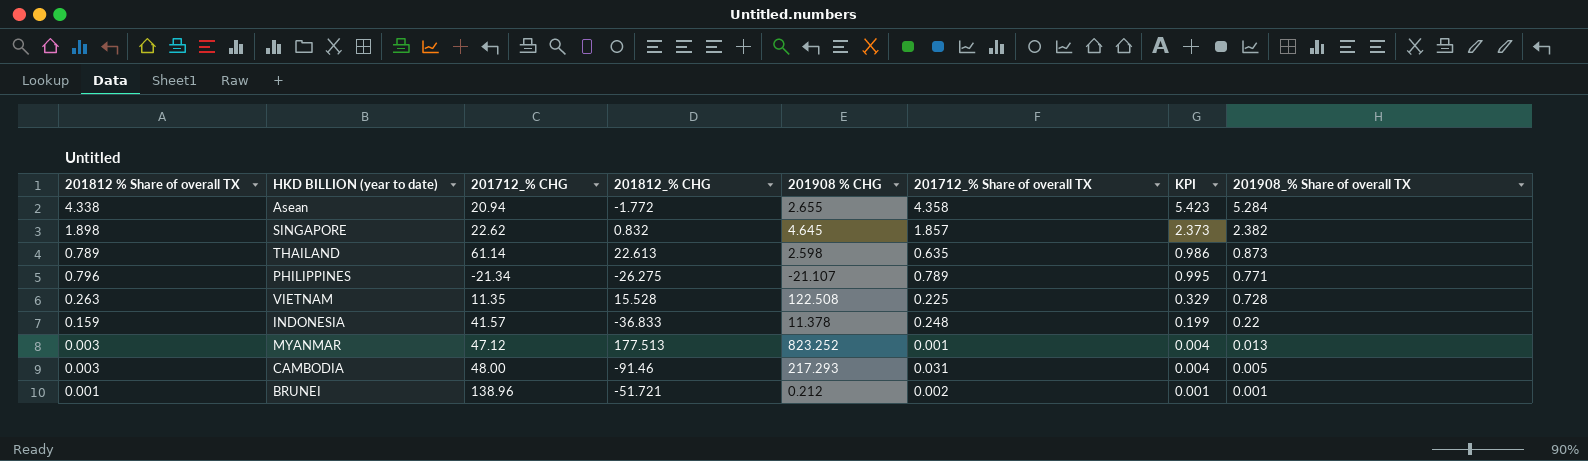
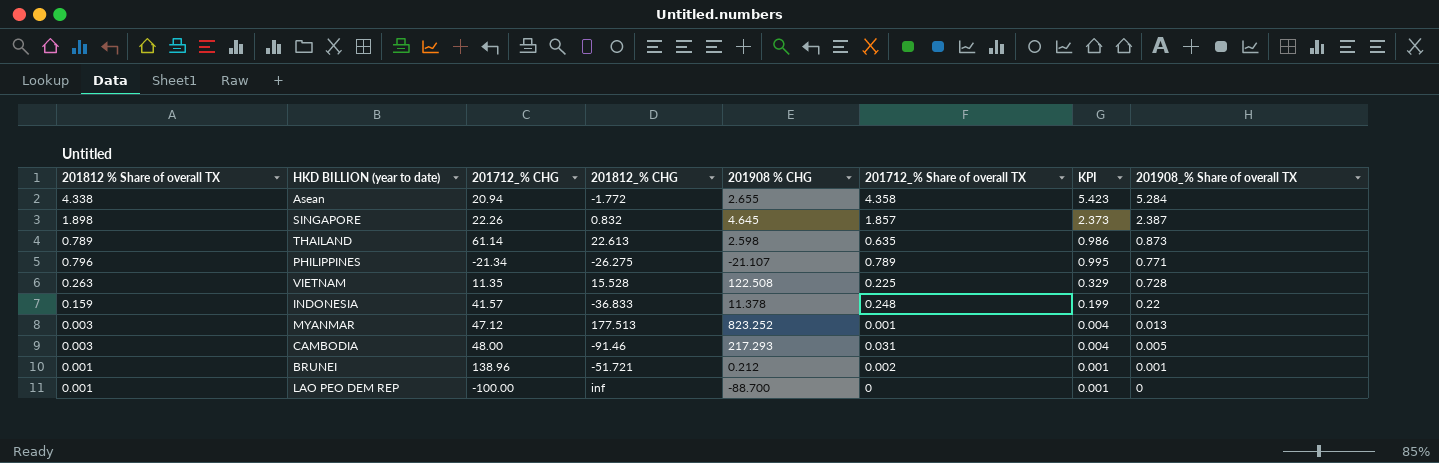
SINGAPORE | 201712_% CHG: 22.62 -> 22.26
SINGAPORE | 201908_% Share of overall TX: 2.382 -> 2.387
row LAO PEO DEM REP: none -> 0.001 | -100.00 | inf | -88.700 | 0 | 0.001 | 0

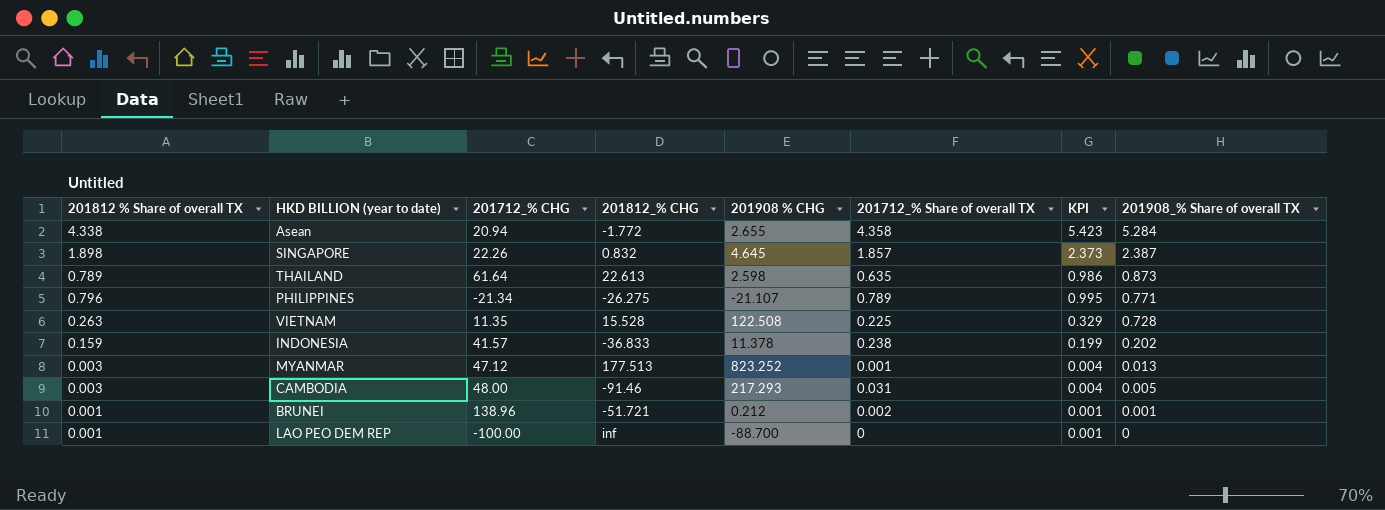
THAILAND | 201712_% CHG: 61.14 -> 61.64
INDONESIA | 201712_% Share of overall TX: 0.248 -> 0.238
INDONESIA | 201908_% Share of overall TX: 0.22 -> 0.202

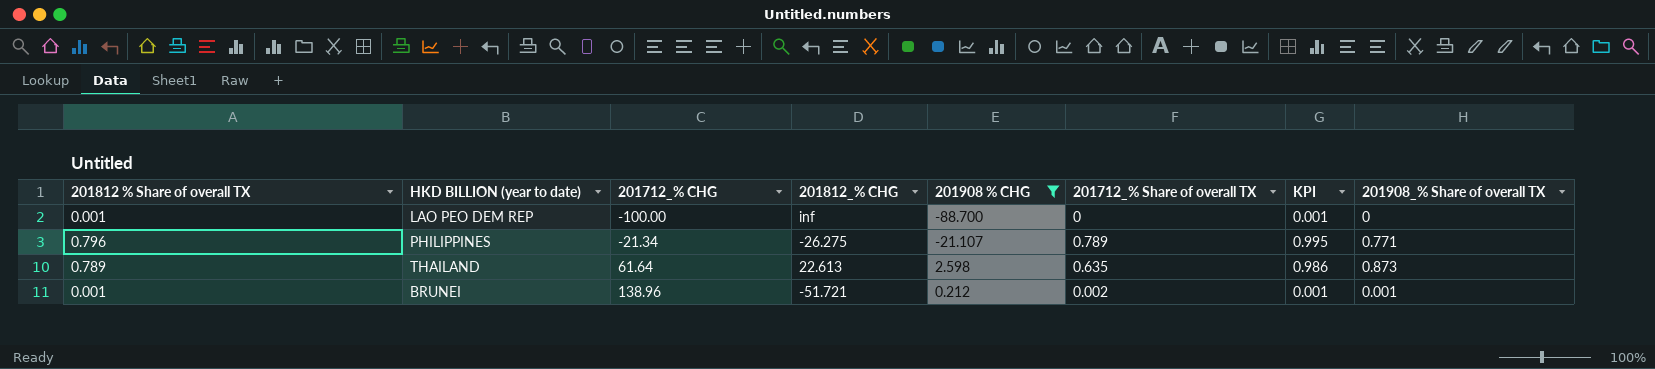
filter: none -> 201908 % CHG <= 2.598
row order: 201908_% Share of overall TX descending -> 201712_% CHG ascending

